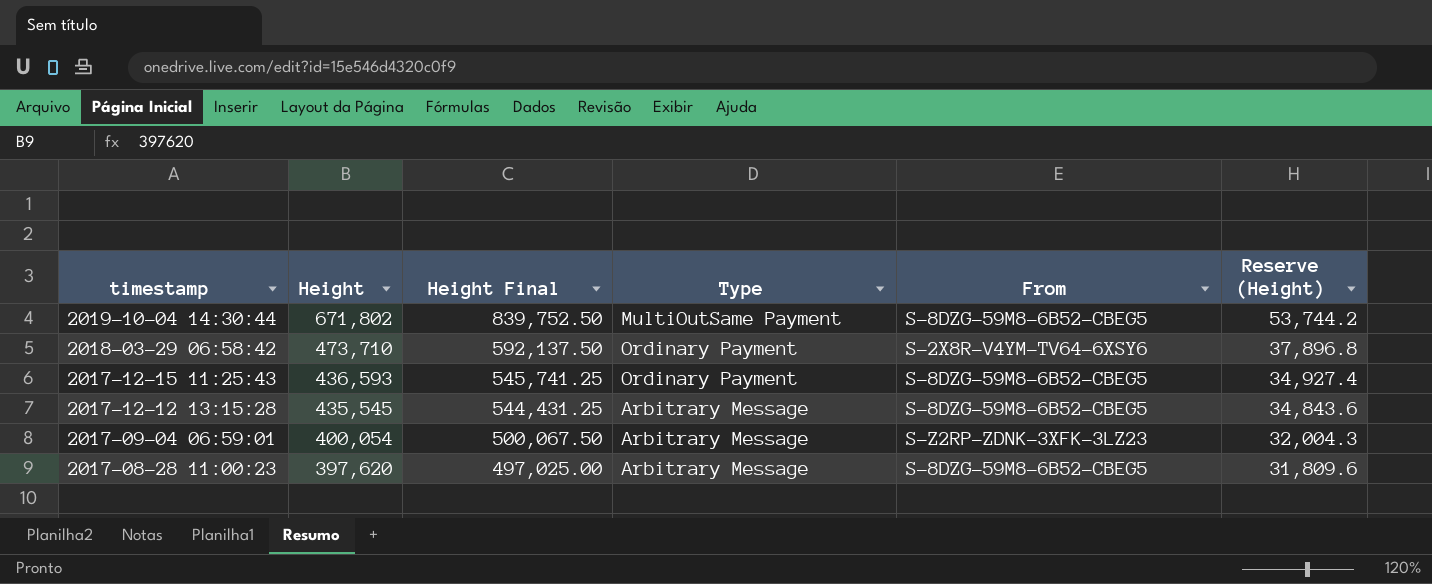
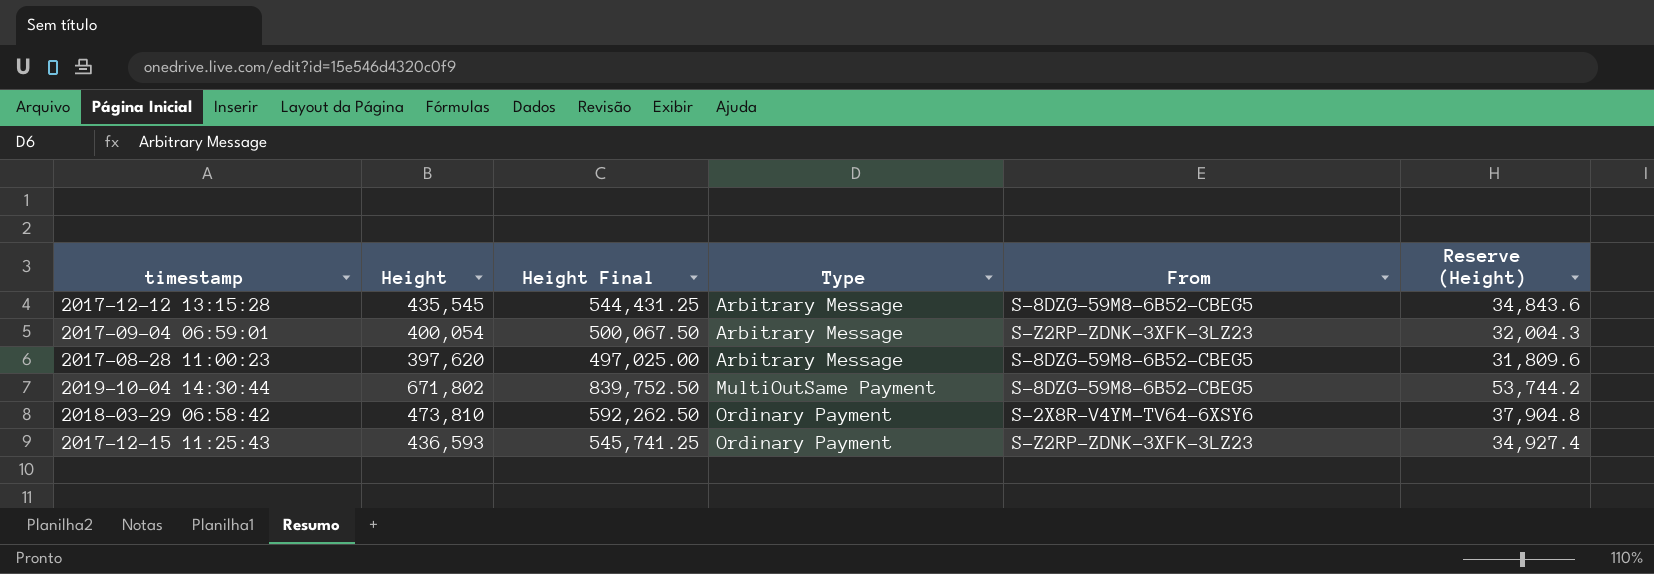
row order: timestamp descending -> Type ascending
2018-03-29 06:58:42 | Height: 473,710 -> 473,810
2018-03-29 06:58:42 | Height Final: 592,137.50 -> 592,262.50
2018-03-29 06:58:42 | Reserve (Height): 37,896.8 -> 37,904.8
2017-12-15 11:25:43 | From: S-8DZG-59M8-6B52-CBEG5 -> S-Z2RP-ZDNK-3XFK-3LZ23

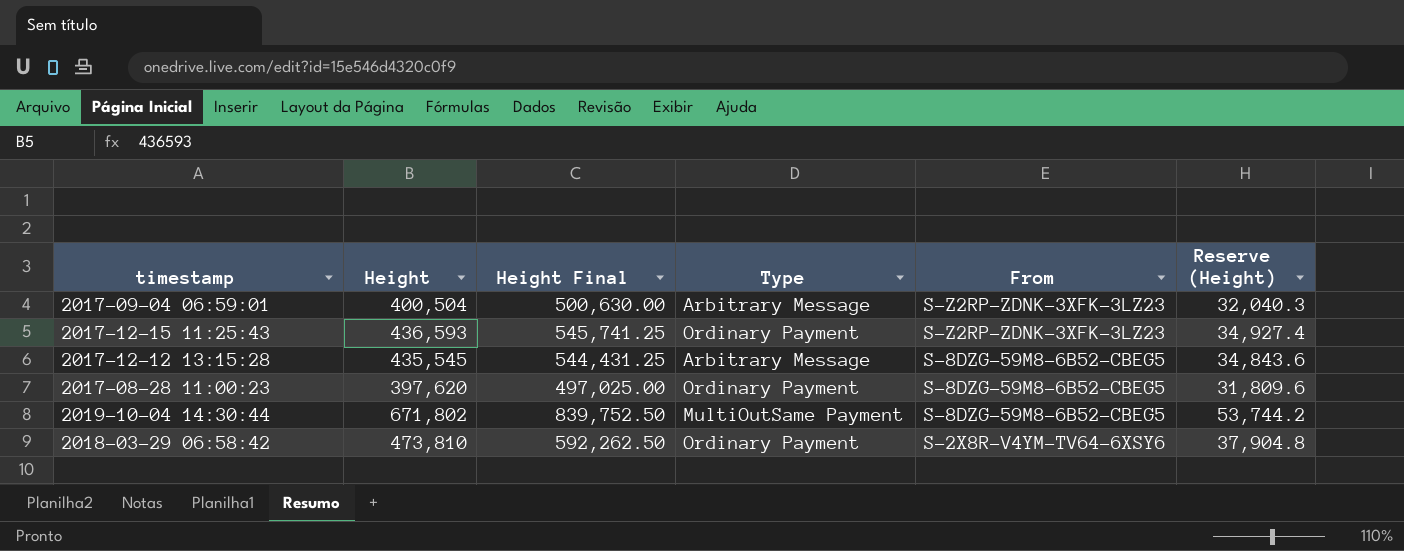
row order: Type ascending -> From descending
2017-09-04 06:59:01 | Height: 400,054 -> 400,504
2017-09-04 06:59:01 | Height Final: 500,067.50 -> 500,630.00
2017-09-04 06:59:01 | Reserve (Height): 32,004.3 -> 32,040.3
2017-08-28 11:00:23 | Type: Arbitrary Message -> Ordinary Payment

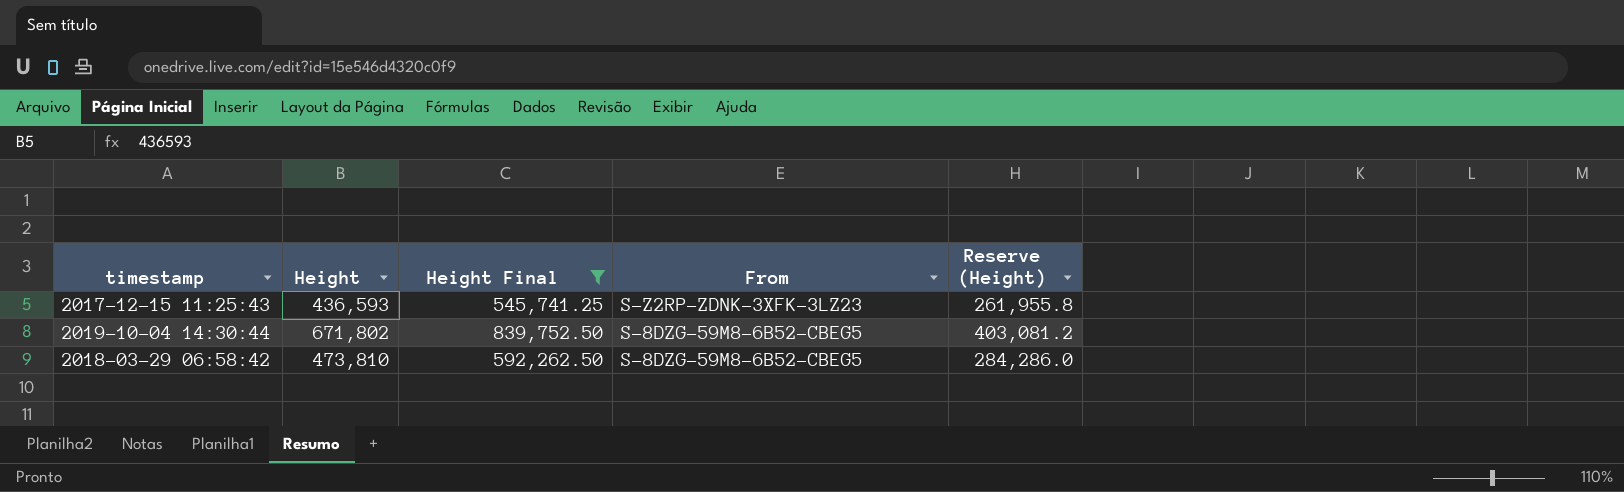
filter: none -> Height Final >= 545,741.25
column Type | position: 4 -> none
column Reserve (Height) | formula: [Height] * 0.08 -> [Height] * 0.6
2018-03-29 06:58:42 | From: S-2X8R-V4YM-TV64-6XSY6 -> S-8DZG-59M8-6B52-CBEG5

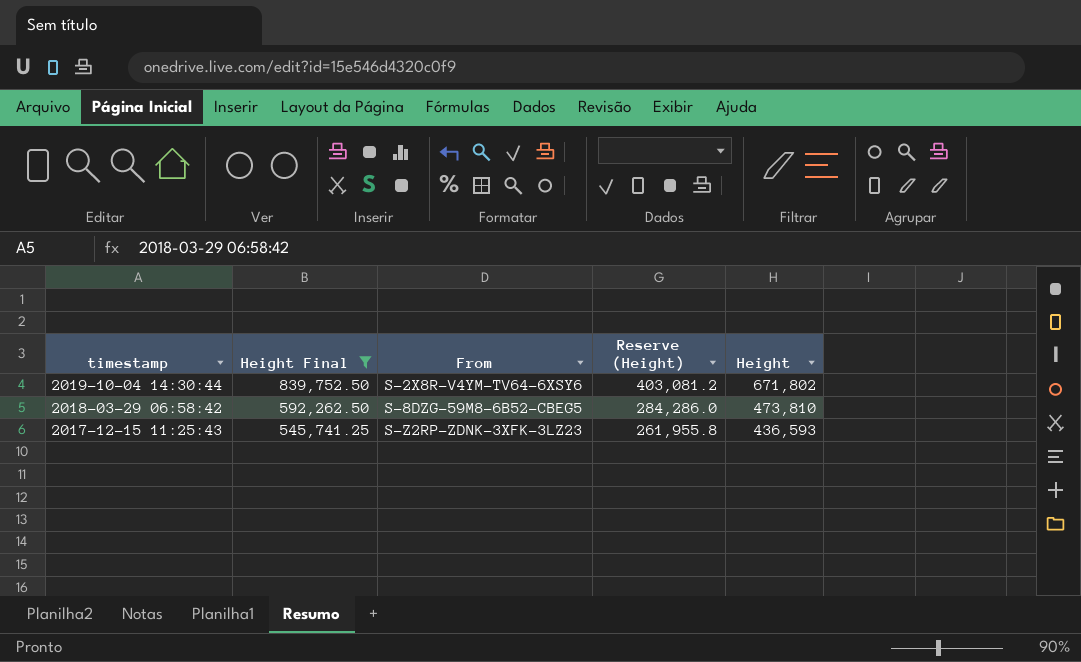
row order: From descending -> timestamp descending
column Height | position: 2 -> 5
2019-10-04 14:30:44 | From: S-8DZG-59M8-6B52-CBEG5 -> S-2X8R-V4YM-TV64-6XSY6

